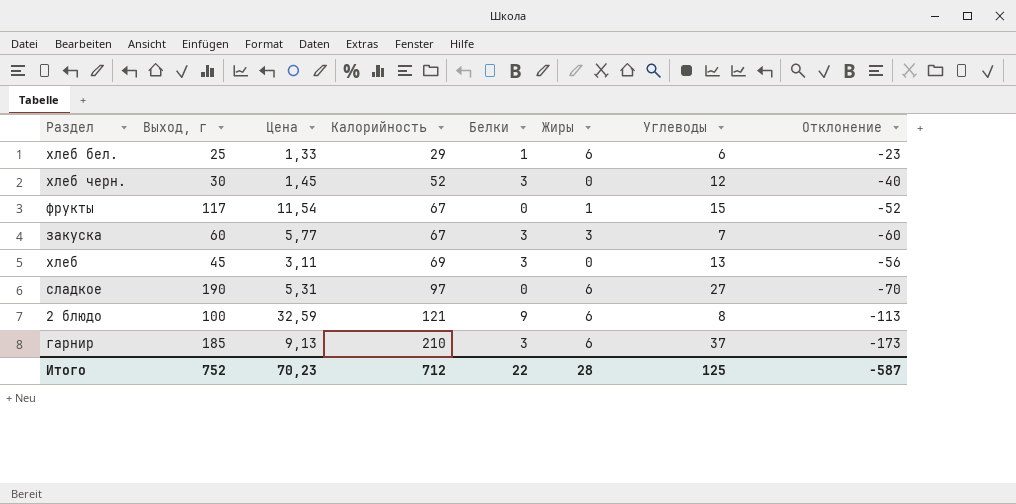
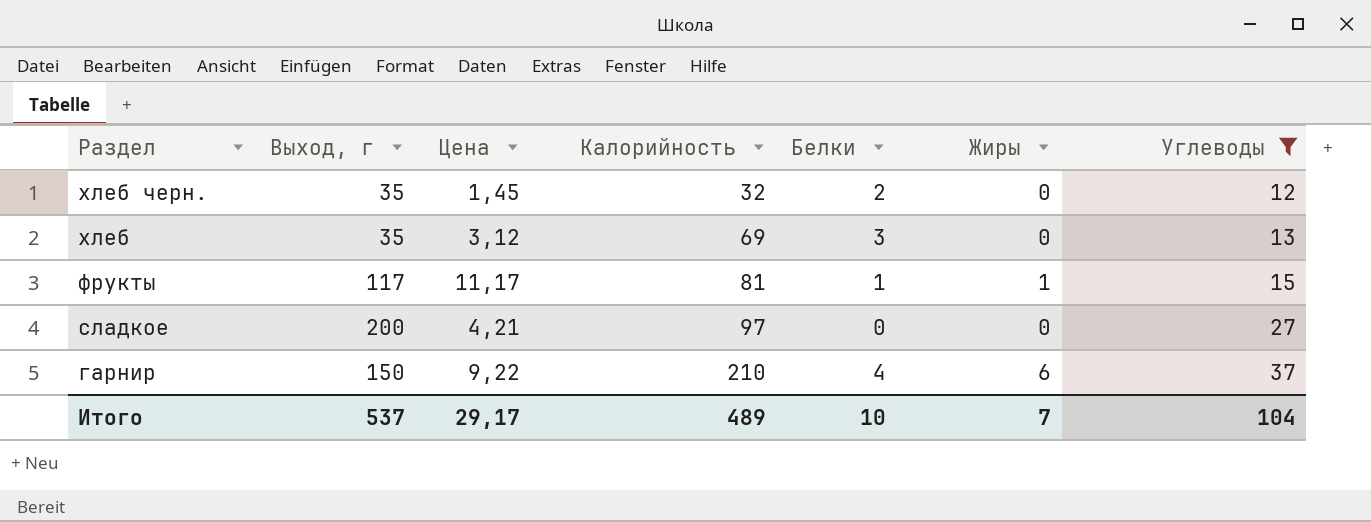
filter: none -> Углеводы >= 12
row order: Калорийность ascending -> Раздел descending
column Отклонение | formula: [Углеводы] - [Калорийность] -> none
хлеб черн. | Выход, г: 30 -> 35
хлеб черн. | Калорийность: 52 -> 32
хлеб черн. | Белки: 3 -> 2
хлеб | Выход, г: 45 -> 35
хлеб | Цена: 3,11 -> 3,12
фрукты | Цена: 11,54 -> 11,17
фрукты | Калорийность: 67 -> 81
фрукты | Белки: 0 -> 1
сладкое | Выход, г: 190 -> 200
сладкое | Цена: 5,31 -> 4,21
сладкое | Жиры: 6 -> 0
гарнир | Выход, г: 185 -> 150
гарнир | Цена: 9,13 -> 9,22
гарнир | Белки: 3 -> 4
Итого | Выход, г: 752 -> 537
Итого | Цена: 70,23 -> 29,17
Итого | Калорийность: 712 -> 489
Итого | Белки: 22 -> 10
Итого | Жиры: 28 -> 7
Итого | Углеводы: 125 -> 104

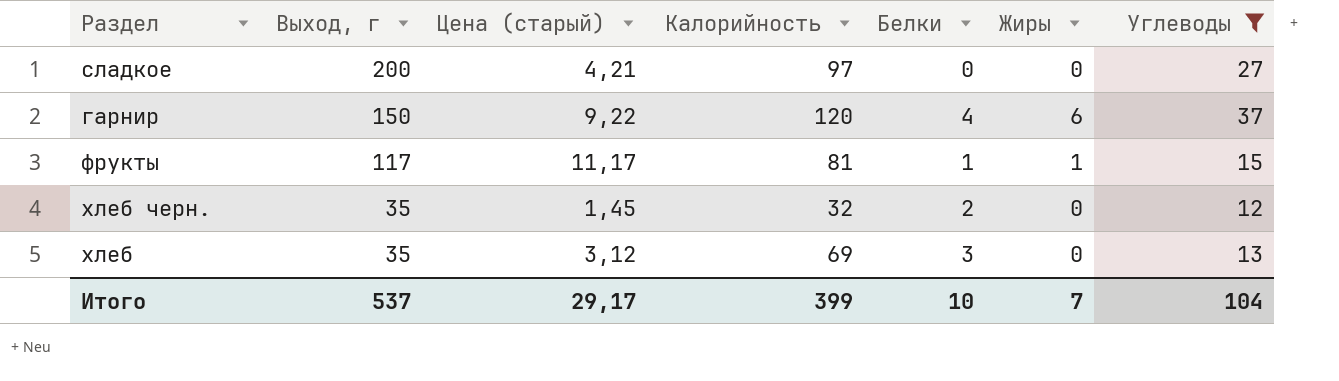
row order: Раздел descending -> Выход, г descending
column name: Цена -> Цена (старый)
гарнир | Калорийность: 210 -> 120
Итого | Калорийность: 489 -> 399

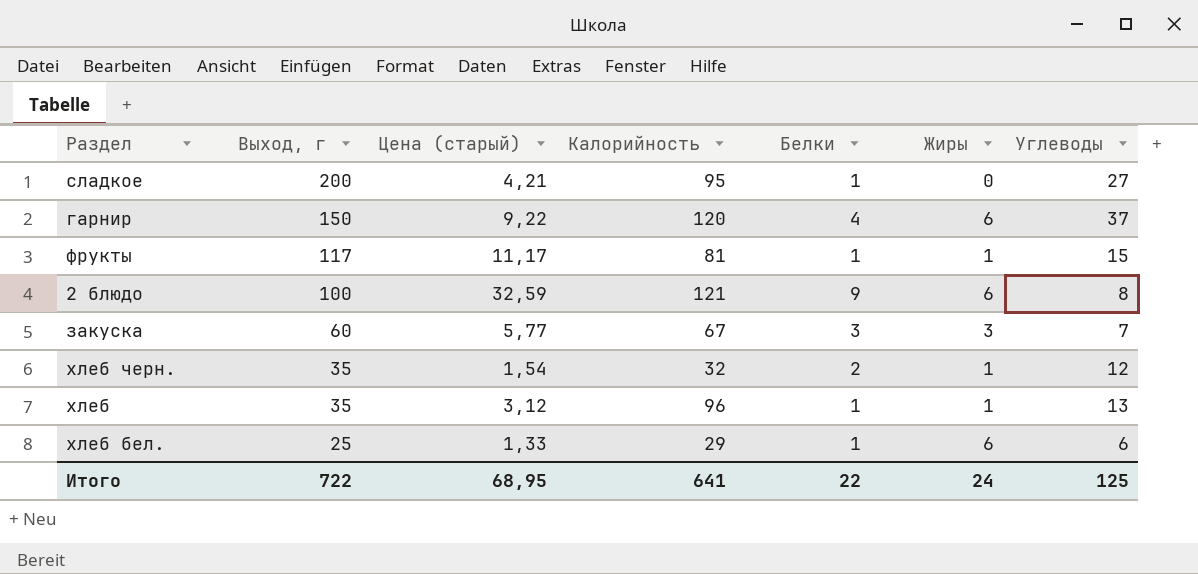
filter: Углеводы >= 12 -> none
сладкое | Калорийность: 97 -> 95
сладкое | Белки: 0 -> 1
хлеб черн. | Цена (старый): 1,45 -> 1,54
хлеб черн. | Жиры: 0 -> 1
хлеб | Калорийность: 69 -> 96
хлеб | Белки: 3 -> 1
хлеб | Жиры: 0 -> 1
Итого | Выход, г: 537 -> 722
Итого | Цена (старый): 29,17 -> 68,95
Итого | Калорийность: 399 -> 641
Итого | Белки: 10 -> 22
Итого | Жиры: 7 -> 24
Итого | Углеводы: 104 -> 125

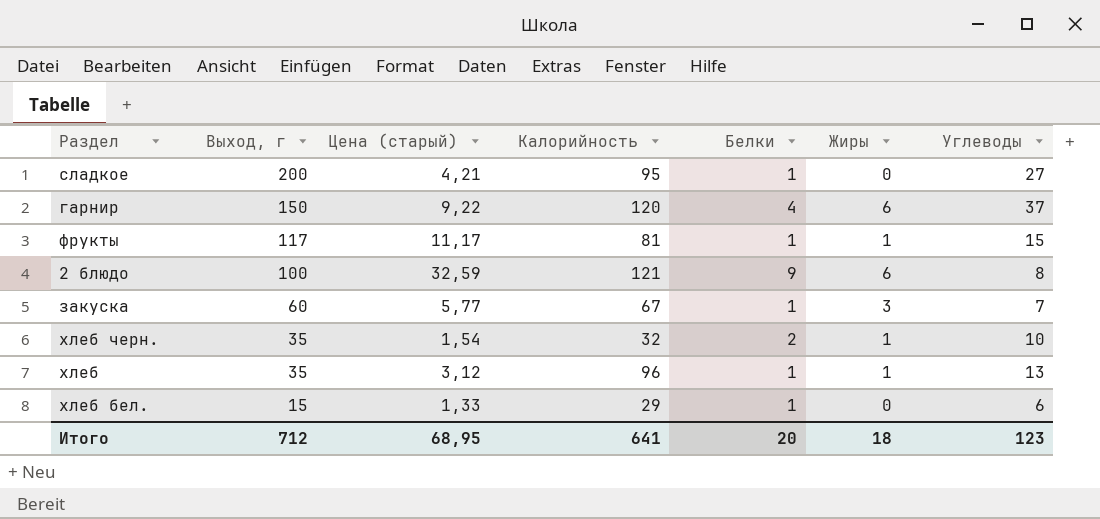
закуска | Белки: 3 -> 1
хлеб черн. | Углеводы: 12 -> 10
хлеб бел. | Выход, г: 25 -> 15
хлеб бел. | Жиры: 6 -> 0
Итого | Выход, г: 722 -> 712
Итого | Белки: 22 -> 20
Итого | Жиры: 24 -> 18
Итого | Углеводы: 125 -> 123

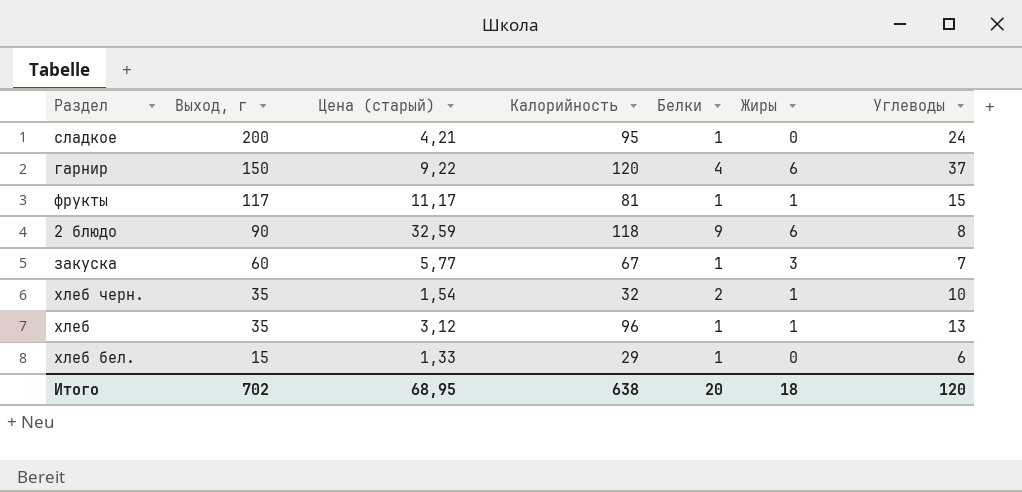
сладкое | Углеводы: 27 -> 24
2 блюдо | Выход, г: 100 -> 90
2 блюдо | Калорийность: 121 -> 118
Итого | Выход, г: 712 -> 702
Итого | Калорийность: 641 -> 638
Итого | Углеводы: 123 -> 120

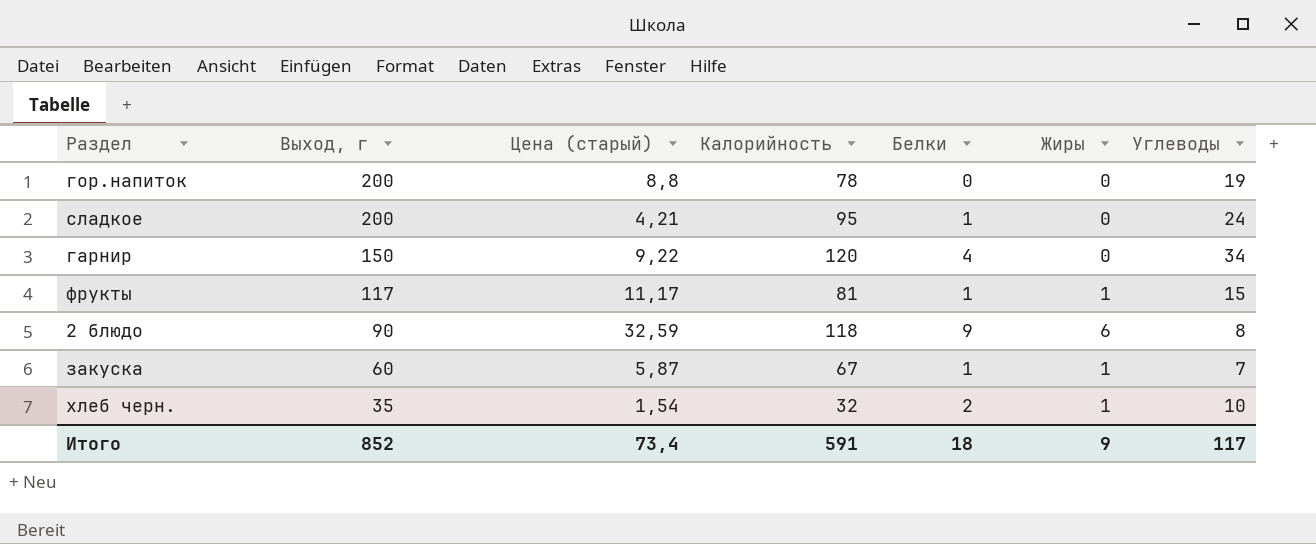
row хлеб: 35 | 3,12 | 96 | 1 | 1 | 13 -> none
row хлеб бел.: 15 | 1,33 | 29 | 1 | 0 | 6 -> none
row гор.напиток: none -> 200 | 8,8 | 78 | 0 | 0 | 19
гарнир | Жиры: 6 -> 0
гарнир | Углеводы: 37 -> 34
закуска | Цена (старый): 5,77 -> 5,87
закуска | Жиры: 3 -> 1
Итого | Выход, г: 702 -> 852
Итого | Цена (старый): 68,95 -> 73,4
Итого | Калорийность: 638 -> 591
Итого | Белки: 20 -> 18
Итого | Жиры: 18 -> 9
Итого | Углеводы: 120 -> 117

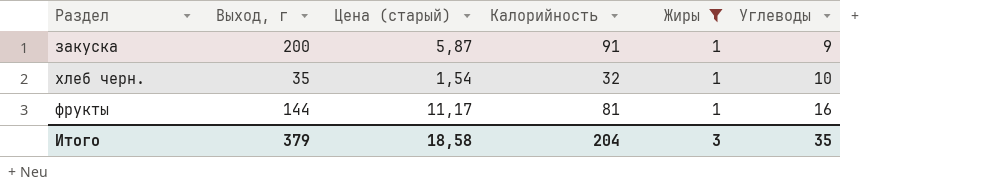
filter: none -> Жиры = 1
row order: Выход, г descending -> Углеводы ascending
column Белки | position: 5 -> none
закуска | Выход, г: 60 -> 200
закуска | Калорийность: 67 -> 91
закуска | Углеводы: 7 -> 9
фрукты | Выход, г: 117 -> 144
фрукты | Углеводы: 15 -> 16
Итого | Выход, г: 852 -> 379
Итого | Цена (старый): 73,4 -> 18,58
Итого | Калорийность: 591 -> 204
Итого | Жиры: 9 -> 3
Итого | Углеводы: 117 -> 35

